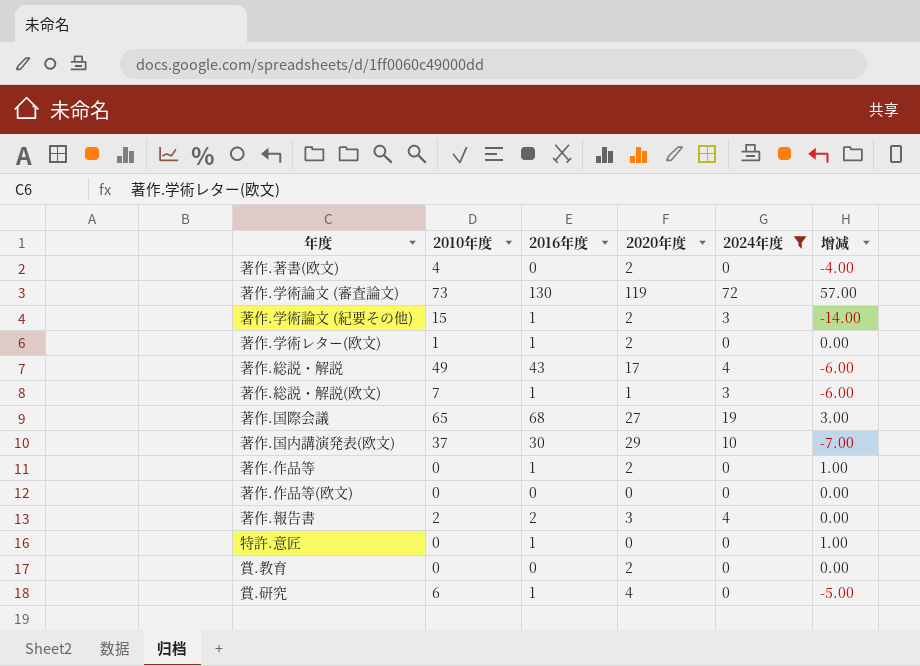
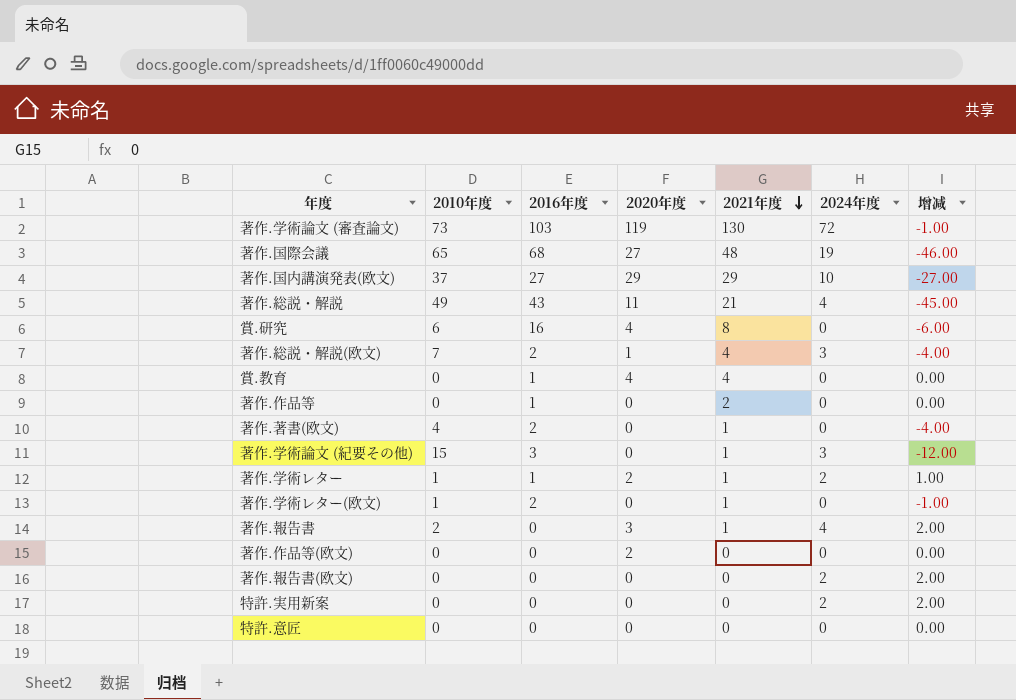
filter: 2024年度 != 2 -> none
row order: none -> 2021年度 descending
column 2021年度 | position: none -> 5
column 增减 | formula: [2016年度] - [2010年度] -> [2024年度] - [2010年度]
著作.学術論文 (審査論文) | 2016年度: 130 -> 103
著作.国内講演発表(欧文) | 2016年度: 30 -> 27
著作.総説・解説 | 2020年度: 17 -> 11
賞.研究 | 2016年度: 1 -> 16
著作.総説・解説(欧文) | 2016年度: 1 -> 2
賞.教育 | 2016年度: 0 -> 1
賞.教育 | 2020年度: 2 -> 4
著作.作品等 | 2020年度: 2 -> 0
著作.著書(欧文) | 2016年度: 0 -> 2
著作.著書(欧文) | 2020年度: 2 -> 0
著作.学術論文 (紀要その他) | 2016年度: 1 -> 3
著作.学術論文 (紀要その他) | 2020年度: 2 -> 0
著作.学術レター(欧文) | 2016年度: 1 -> 2
著作.学術レター(欧文) | 2020年度: 2 -> 0
著作.報告書 | 2016年度: 2 -> 0
著作.作品等(欧文) | 2020年度: 0 -> 2
特許.意匠 | 2016年度: 1 -> 0

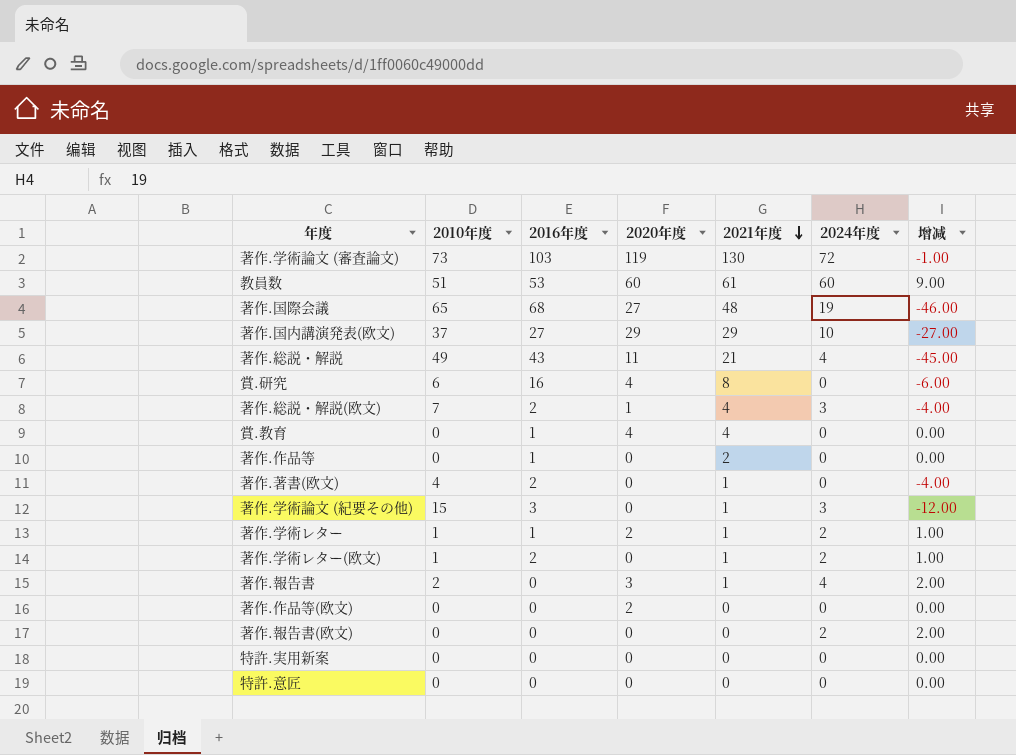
row 教員数: none -> 51 | 53 | 60 | 61 | 60 | 9.00
著作.学術レター(欧文) | 2024年度: 0 -> 2
著作.学術レター(欧文) | 增减: -1.00 -> 1.00
特許.実用新案 | 2024年度: 2 -> 0
特許.実用新案 | 增减: 2.00 -> 0.00

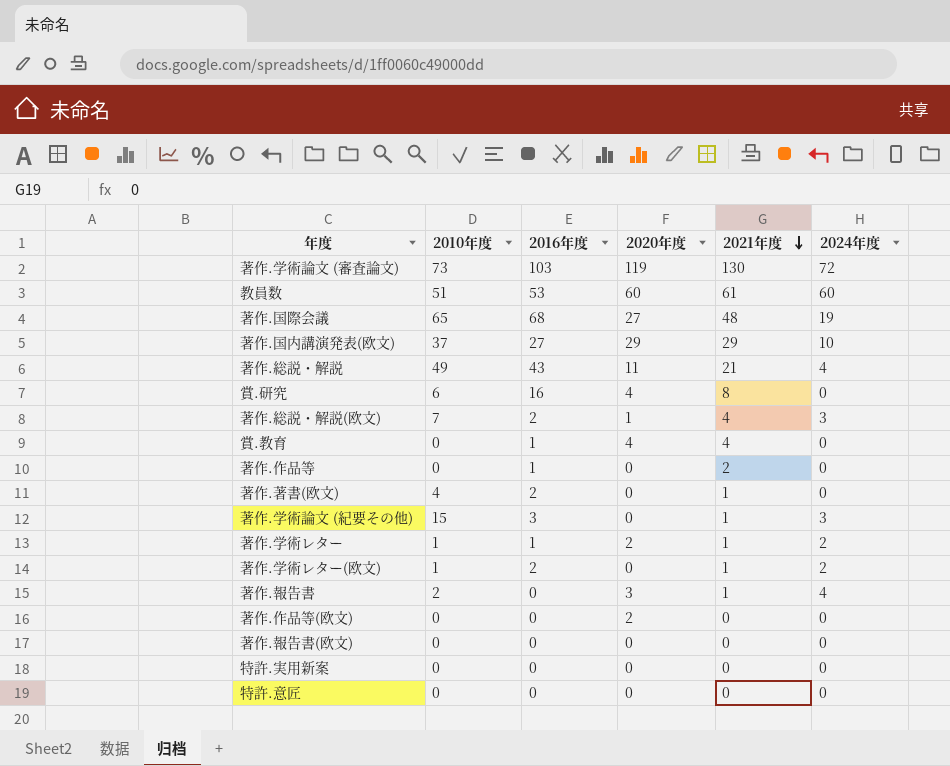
column 增减 | formula: [2024年度] - [2010年度] -> none
著作.報告書(欧文) | 2024年度: 2 -> 0

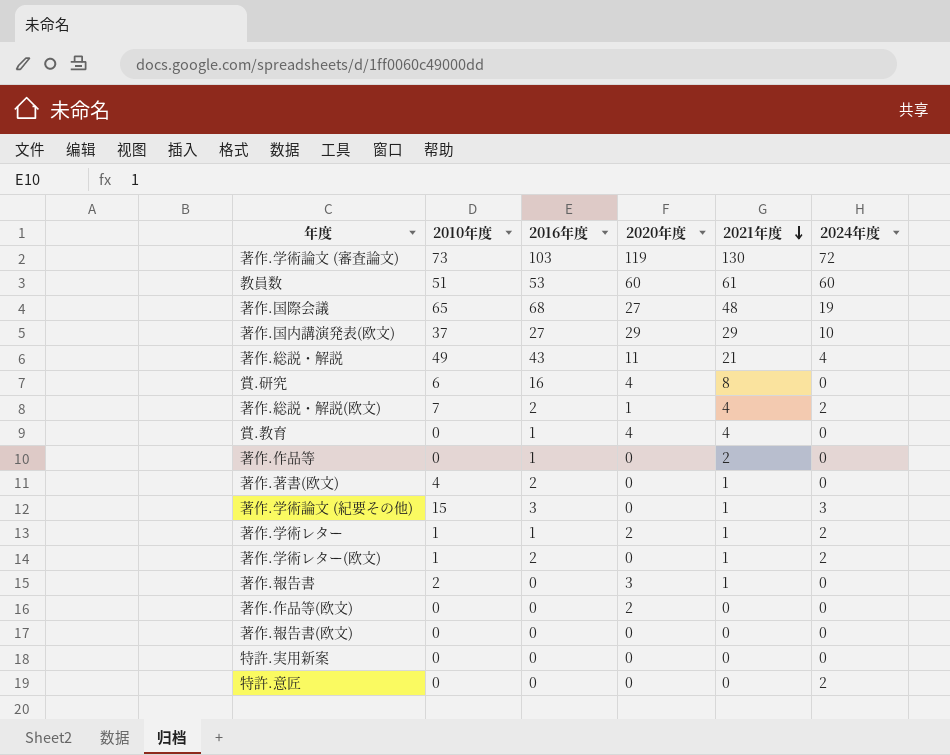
著作.総説・解説(欧文) | 2024年度: 3 -> 2
著作.報告書 | 2024年度: 4 -> 0
特許.意匠 | 2024年度: 0 -> 2

